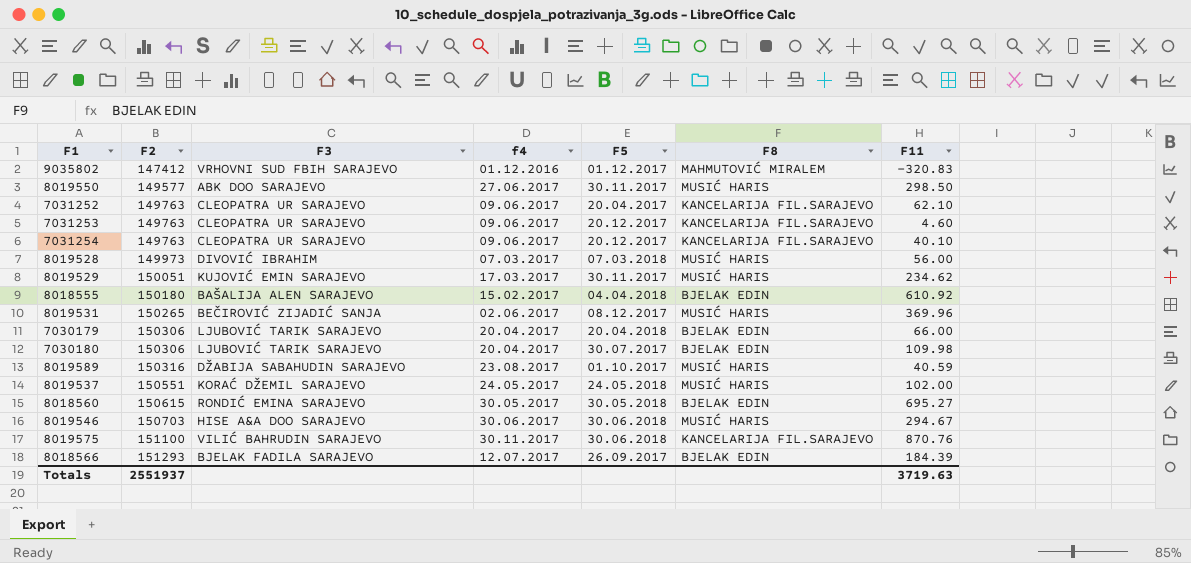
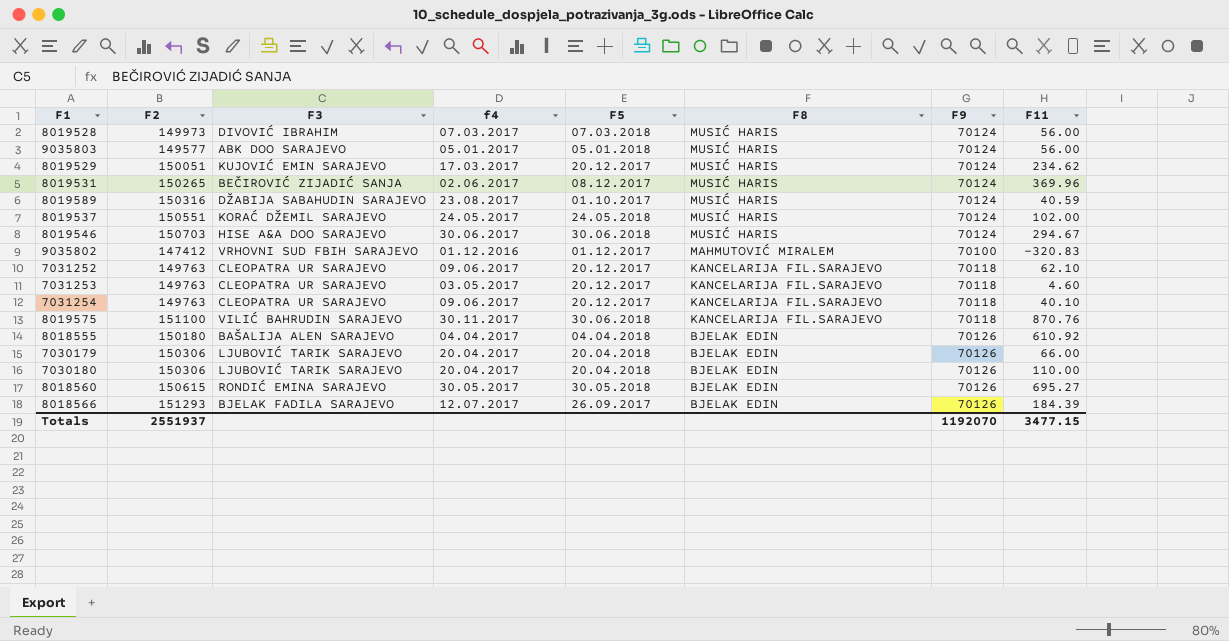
row order: F2 ascending -> F8 descending
column F9 | position: none -> 7
row 8019550: 149577 | ABK DOO SARAJEVO | 27.06.2017 | 30.11.2017 | MUSIĆ HARIS | 298.50 -> none
row 9035803: none -> 149577 | ABK DOO SARAJEVO | 05.01.2017 | 05.01.2018 | MUSIĆ HARIS | 70124 | 56.00
8019529 | F5: 30.11.2017 -> 20.12.2017
7031252 | F5: 20.04.2017 -> 20.12.2017
7031253 | f4: 09.06.2017 -> 03.05.2017
8018555 | f4: 15.02.2017 -> 04.04.2017
7030180 | F5: 30.07.2017 -> 20.04.2018
7030180 | F11: 109.98 -> 110.00
Totals | F11: 3719.63 -> 3477.15

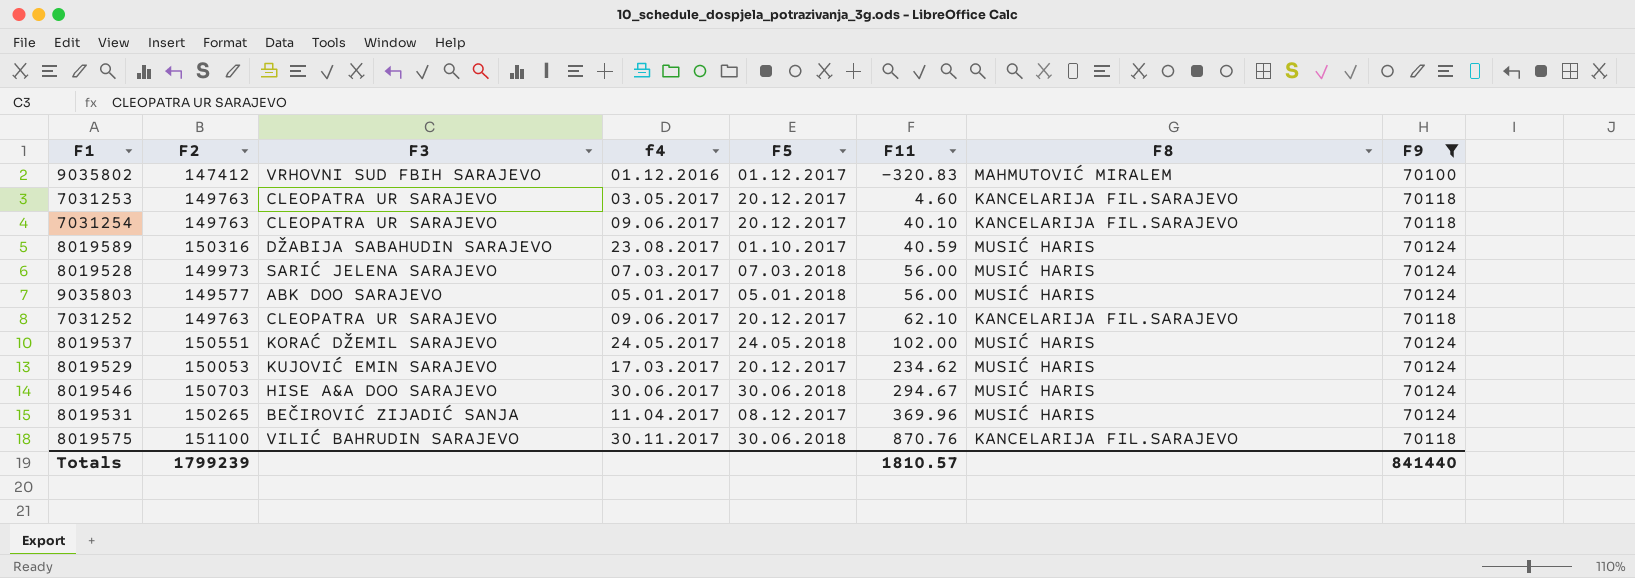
filter: none -> F9 != 70126
row order: F8 descending -> F11 ascending
column F11 | position: 8 -> 6
8019528 | F3: DIVOVIĆ IBRAHIM -> SARIĆ JELENA SARAJEVO
8019529 | F2: 150051 -> 150053
8019531 | f4: 02.06.2017 -> 11.04.2017
Totals | F2: 2551937 -> 1799239
Totals | F11: 3477.15 -> 1810.57
Totals | F9: 1192070 -> 841440

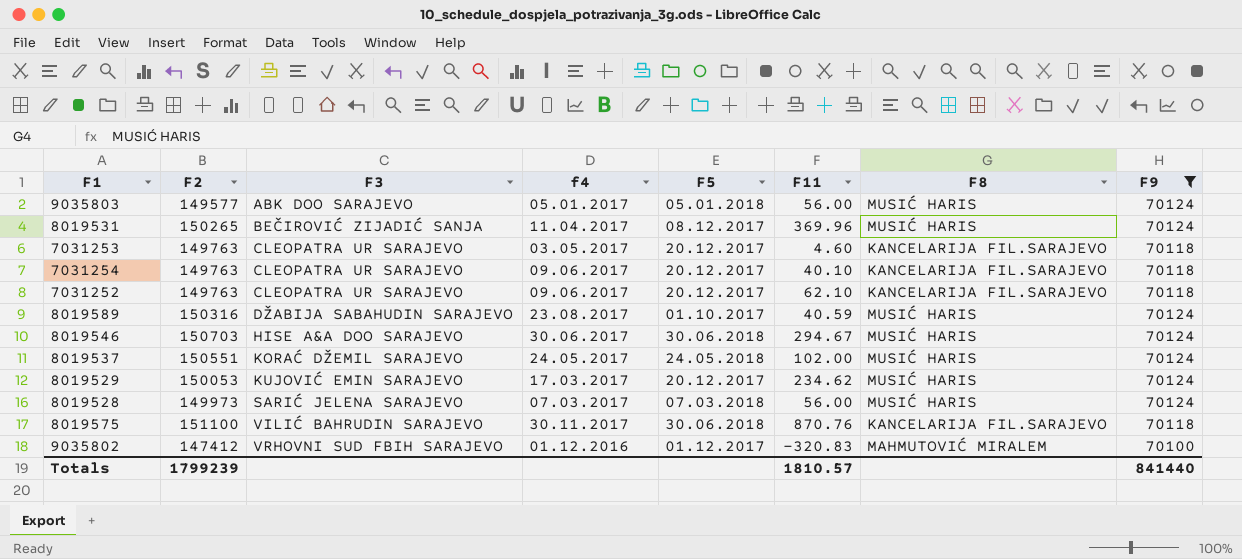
row order: F11 ascending -> F3 ascending

